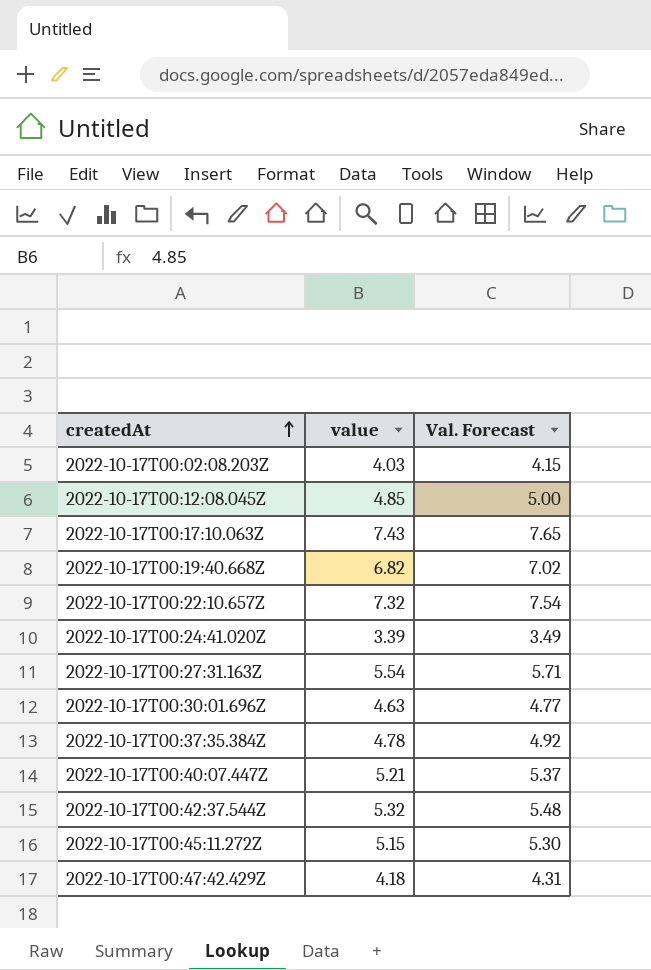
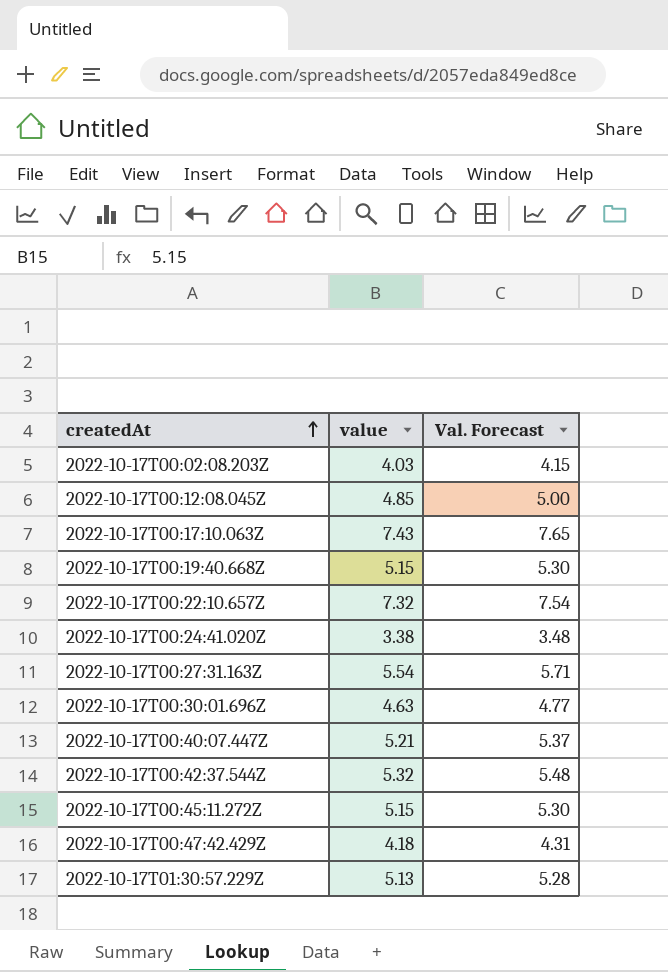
row 2022-10-17T00:37:35.384Z: 4.78 | 4.92 -> none
2022-10-17T00:19:40.668Z | value: 6.82 -> 5.15
2022-10-17T00:19:40.668Z | Val. Forecast: 7.02 -> 5.30
2022-10-17T00:24:41.020Z | value: 3.39 -> 3.38
2022-10-17T00:24:41.020Z | Val. Forecast: 3.49 -> 3.48
row 2022-10-17T01:30:57.229Z: none -> 5.13 | 5.28

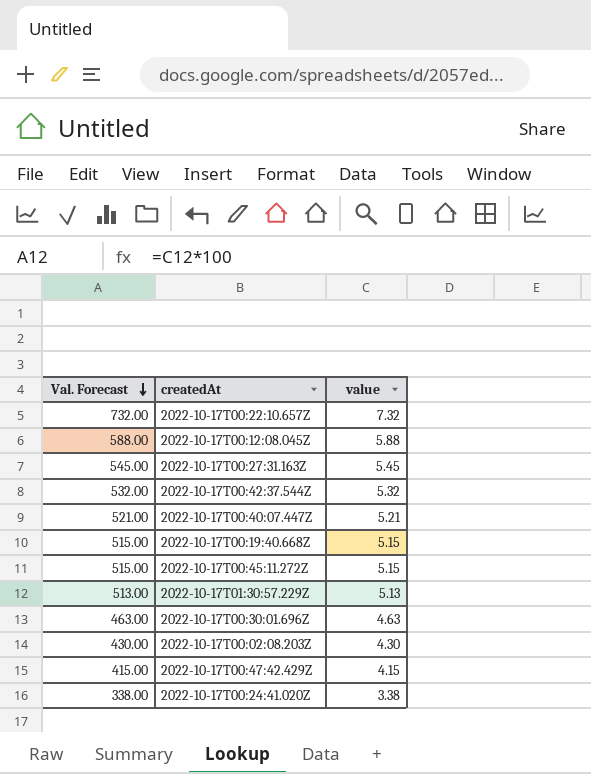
row order: createdAt ascending -> Val. Forecast descending
column Val. Forecast | formula: [value] * 1.03 -> [value] * 100
column Val. Forecast | position: 3 -> 1
row 2022-10-17T00:17:10.063Z: 7.43 | 7.65 -> none
2022-10-17T00:12:08.045Z | value: 4.85 -> 5.88
2022-10-17T00:27:31.163Z | value: 5.54 -> 5.45
2022-10-17T00:02:08.203Z | value: 4.03 -> 4.30
2022-10-17T00:47:42.429Z | value: 4.18 -> 4.15

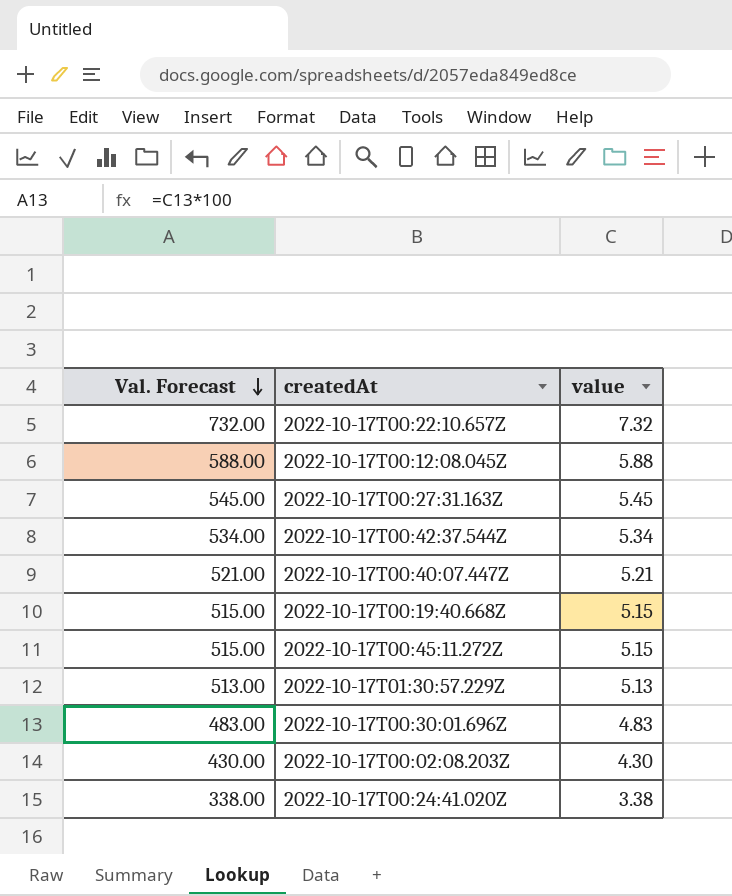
row 2022-10-17T00:47:42.429Z: 415.00 | 4.15 -> none
2022-10-17T00:42:37.544Z | Val. Forecast: 532.00 -> 534.00
2022-10-17T00:42:37.544Z | value: 5.32 -> 5.34
2022-10-17T00:30:01.696Z | Val. Forecast: 463.00 -> 483.00
2022-10-17T00:30:01.696Z | value: 4.63 -> 4.83

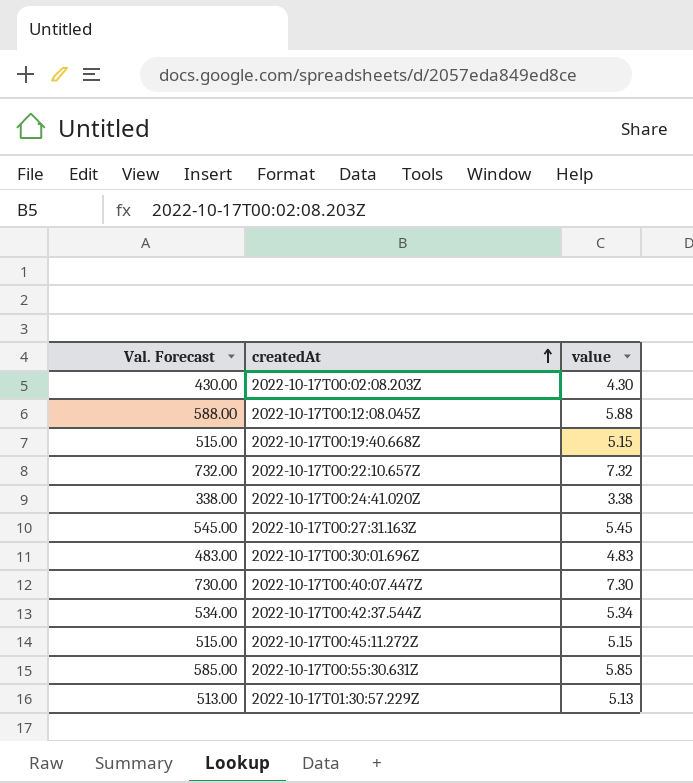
row order: Val. Forecast descending -> createdAt ascending
2022-10-17T00:40:07.447Z | Val. Forecast: 521.00 -> 730.00
2022-10-17T00:40:07.447Z | value: 5.21 -> 7.30
row 2022-10-17T00:55:30.631Z: none -> 585.00 | 5.85

